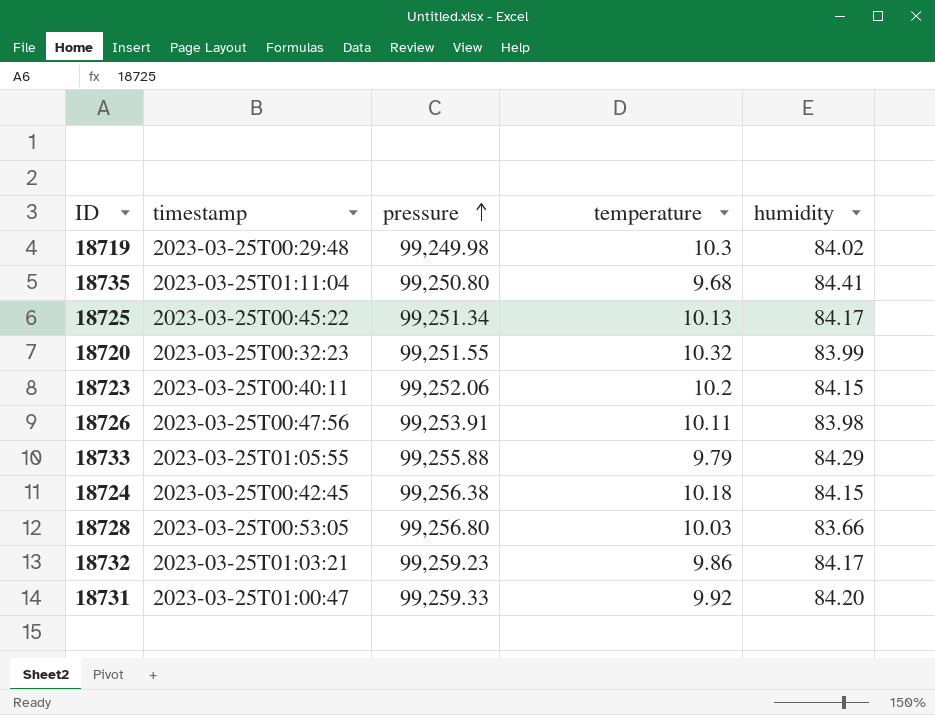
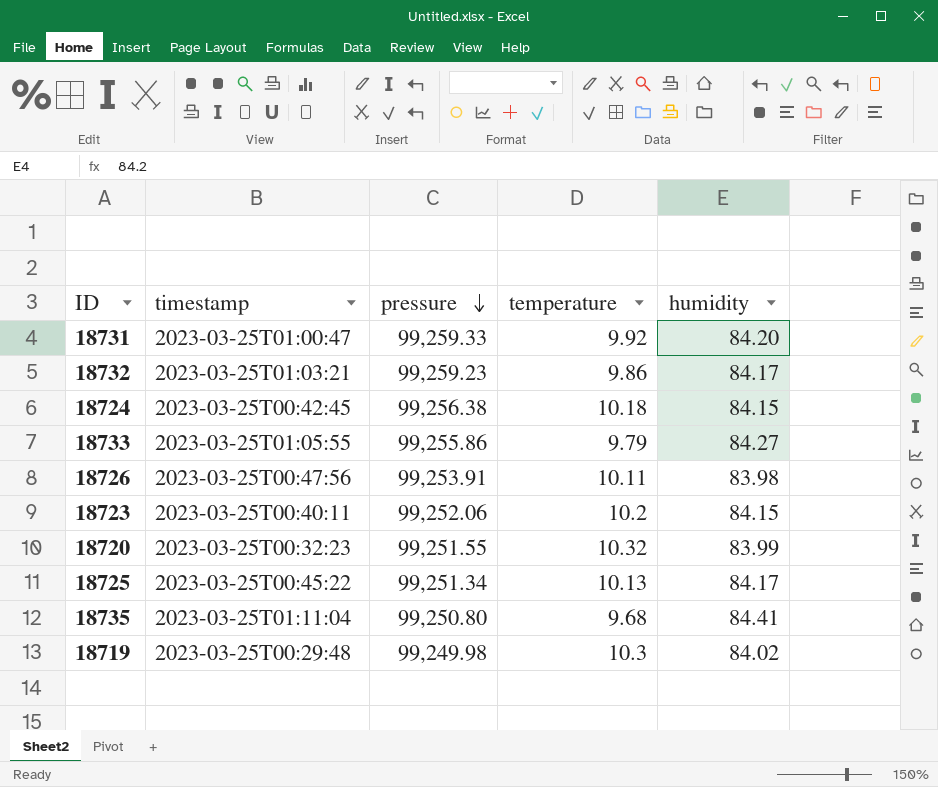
row order: pressure ascending -> pressure descending
row 18728: 2023-03-25T00:53:05 | 99,256.80 | 10.03 | 83.66 -> none
18733 | pressure: 99,255.88 -> 99,255.86
18733 | humidity: 84.29 -> 84.27

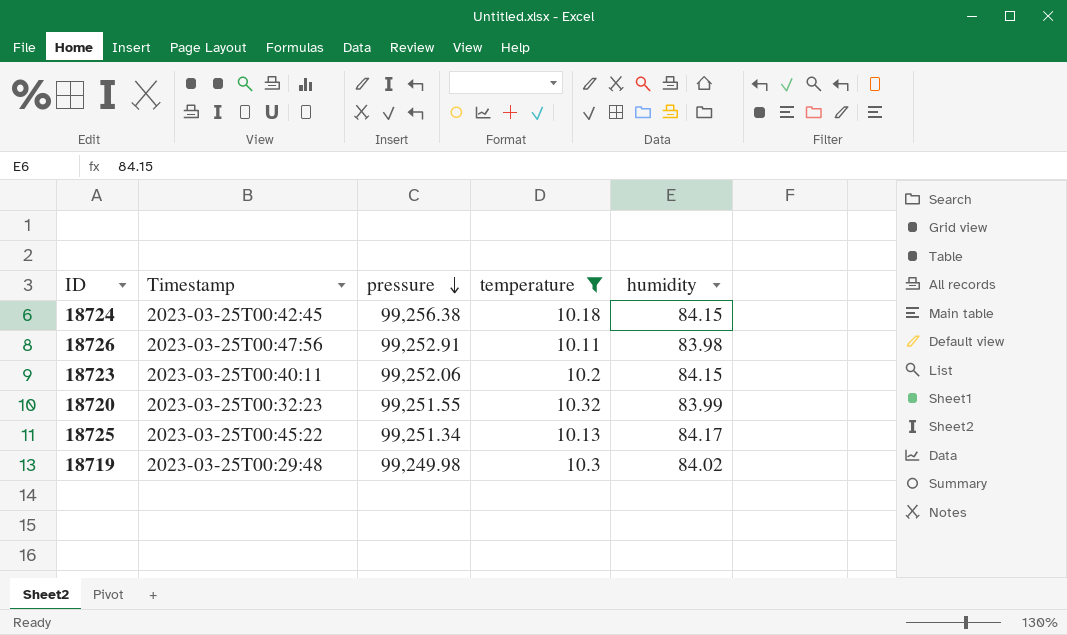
filter: none -> temperature >= 10.11
column name: timestamp -> Timestamp
18726 | pressure: 99,253.91 -> 99,252.91

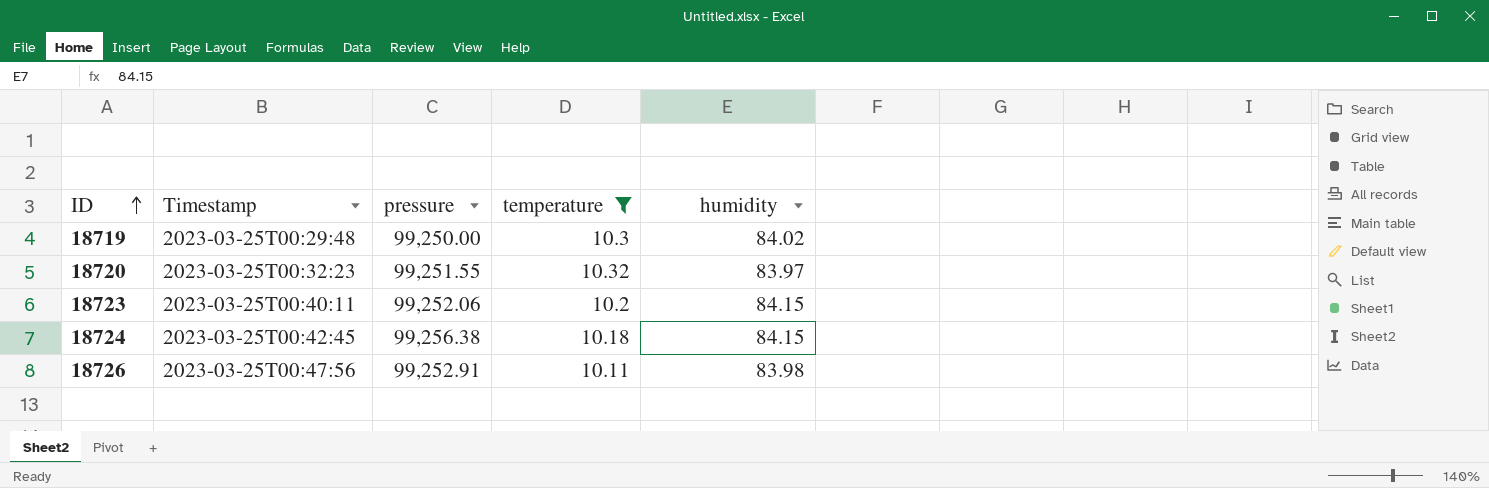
row order: pressure descending -> ID ascending
row 18725: 2023-03-25T00:45:22 | 99,251.34 | 10.13 | 84.17 -> none
18719 | pressure: 99,249.98 -> 99,250.00
18720 | humidity: 83.99 -> 83.97

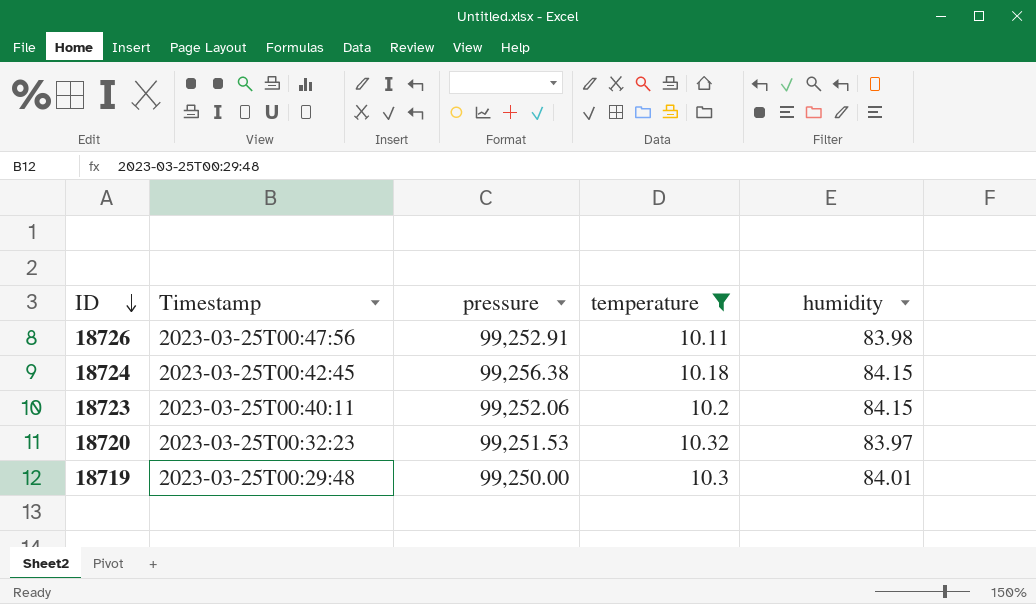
row order: ID ascending -> ID descending
18720 | pressure: 99,251.55 -> 99,251.53
18719 | humidity: 84.02 -> 84.01

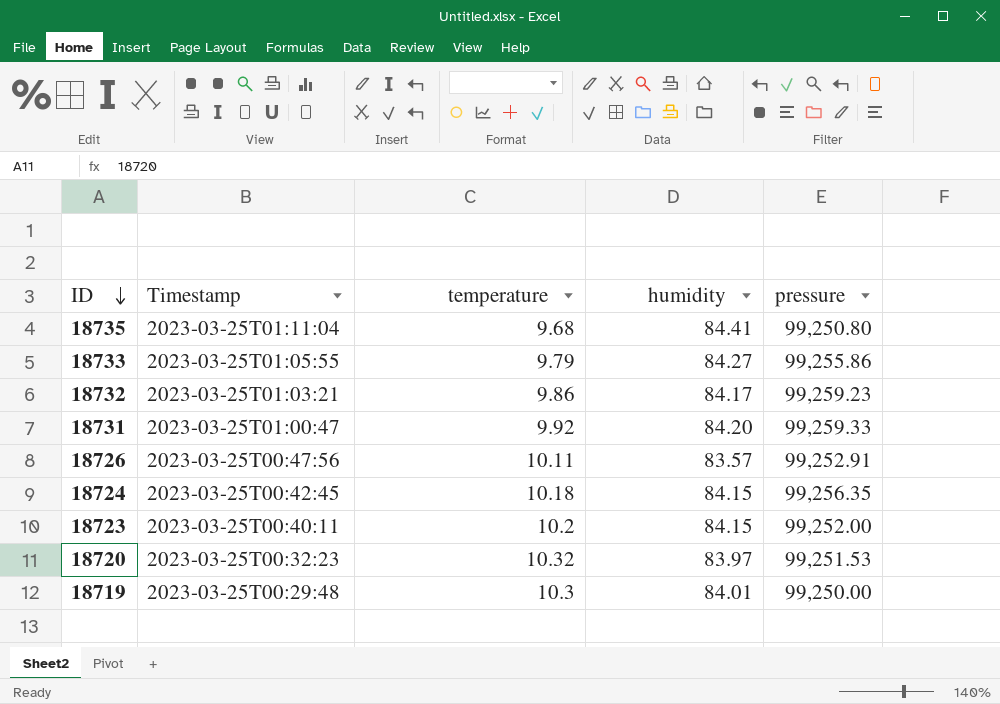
filter: temperature >= 10.11 -> none
column pressure | position: 3 -> 5
18726 | humidity: 83.98 -> 83.57
18724 | pressure: 99,256.38 -> 99,256.35
18723 | pressure: 99,252.06 -> 99,252.00

